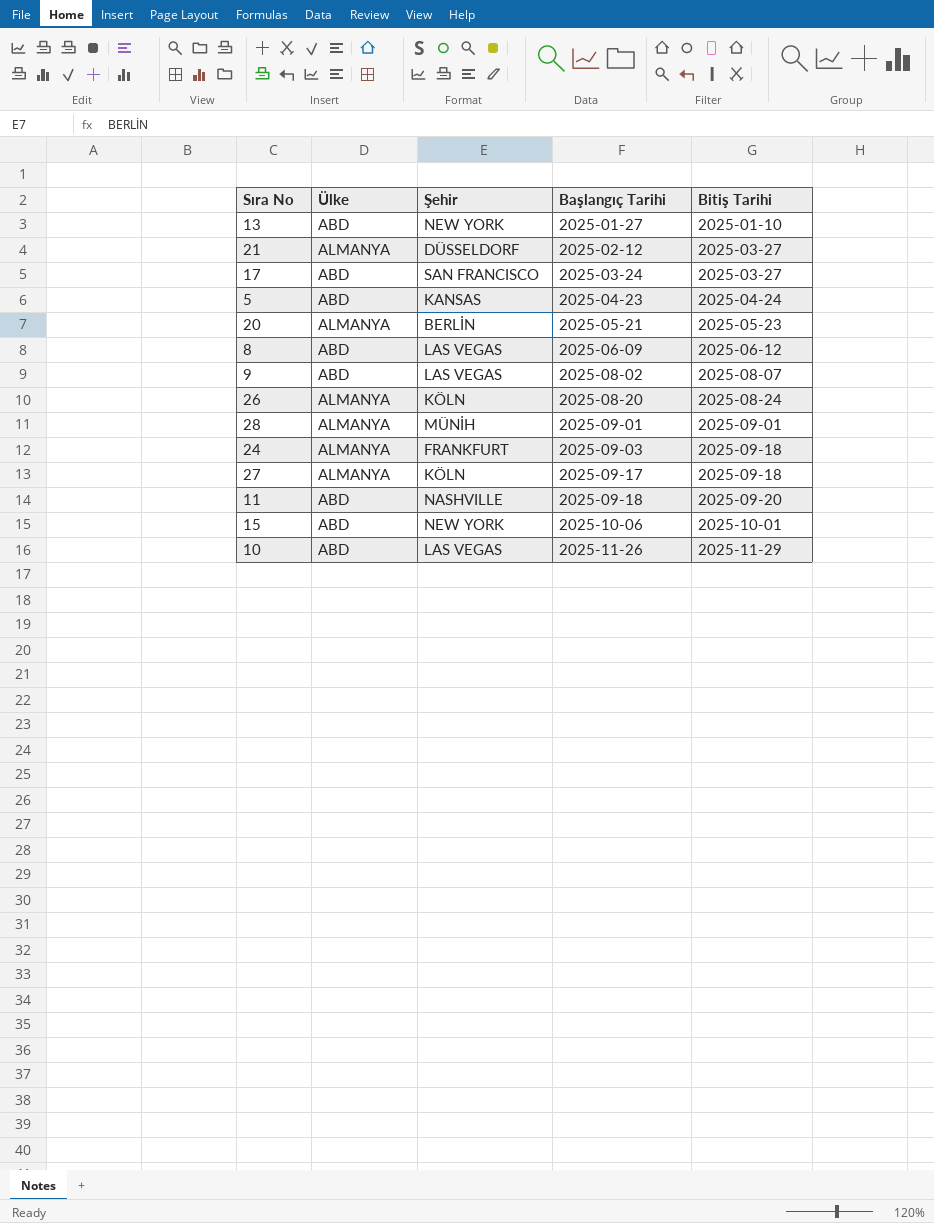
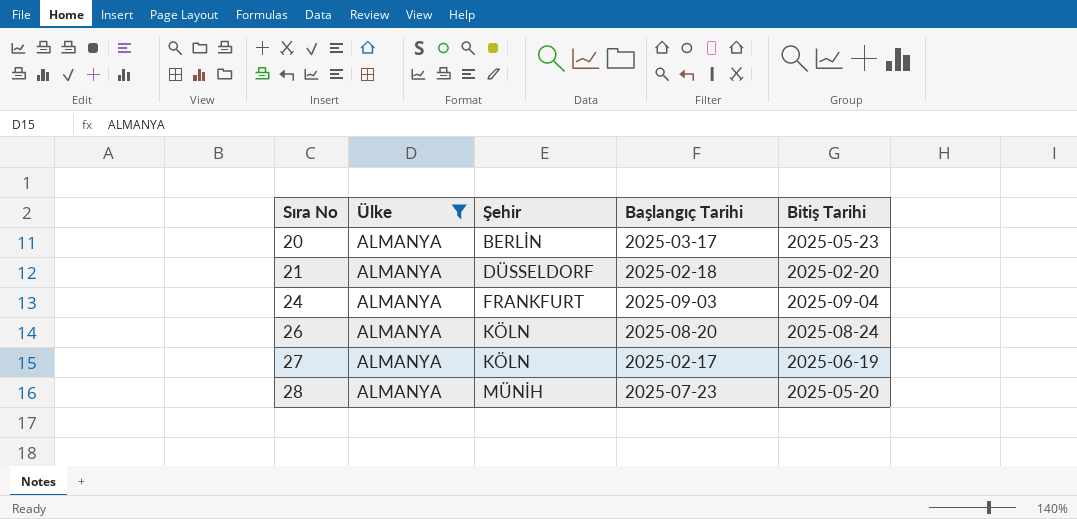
filter: none -> Ülke = ALMANYA
row order: Başlangıç Tarihi ascending -> Sıra No ascending
20 | Başlangıç Tarihi: 2025-05-21 -> 2025-03-17
21 | Başlangıç Tarihi: 2025-02-12 -> 2025-02-18
21 | Bitiş Tarihi: 2025-03-27 -> 2025-02-20
24 | Bitiş Tarihi: 2025-09-18 -> 2025-09-04
27 | Başlangıç Tarihi: 2025-09-17 -> 2025-02-17
27 | Bitiş Tarihi: 2025-09-18 -> 2025-06-19
28 | Başlangıç Tarihi: 2025-09-01 -> 2025-07-23
28 | Bitiş Tarihi: 2025-09-01 -> 2025-05-20

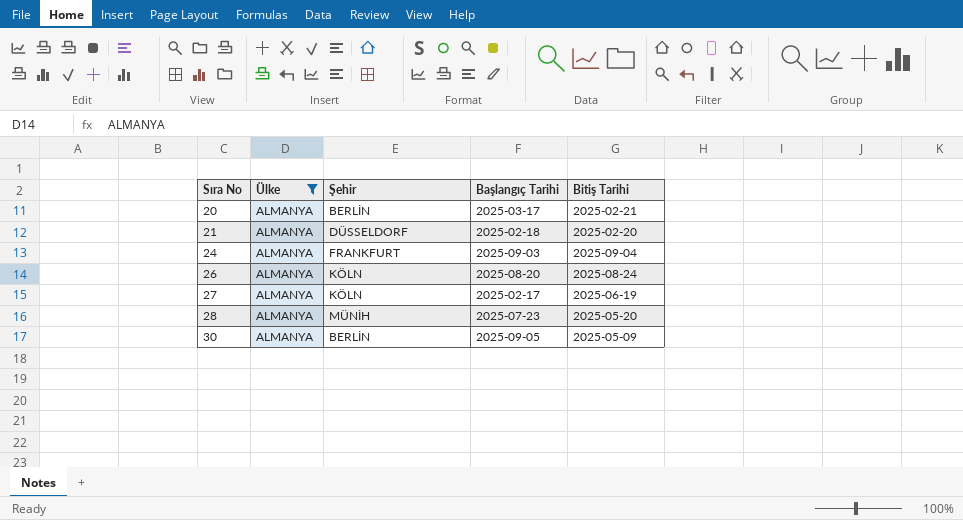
20 | Bitiş Tarihi: 2025-05-23 -> 2025-02-21
row 30: none -> ALMANYA | BERLİN | 2025-09-05 | 2025-05-09

